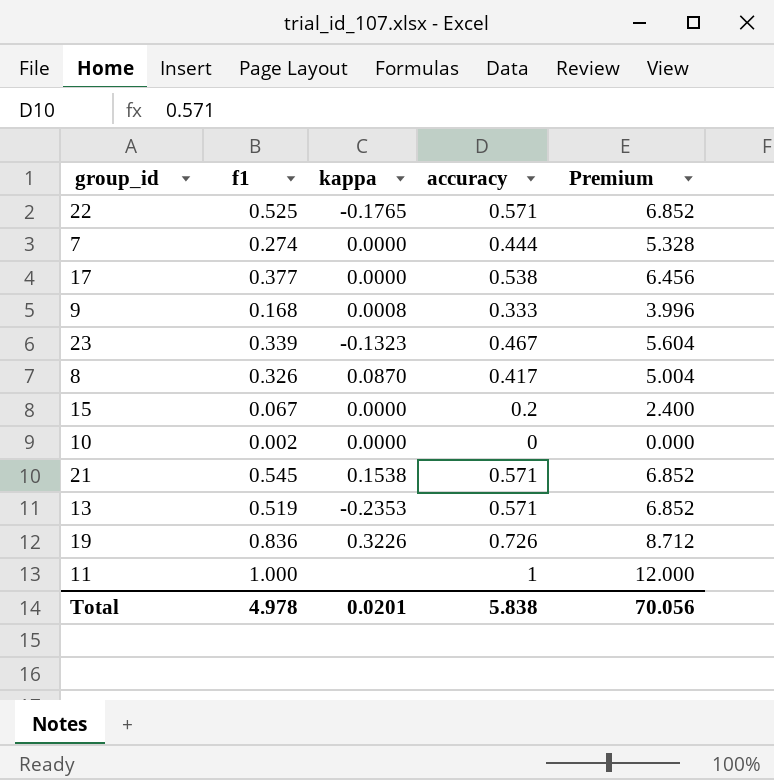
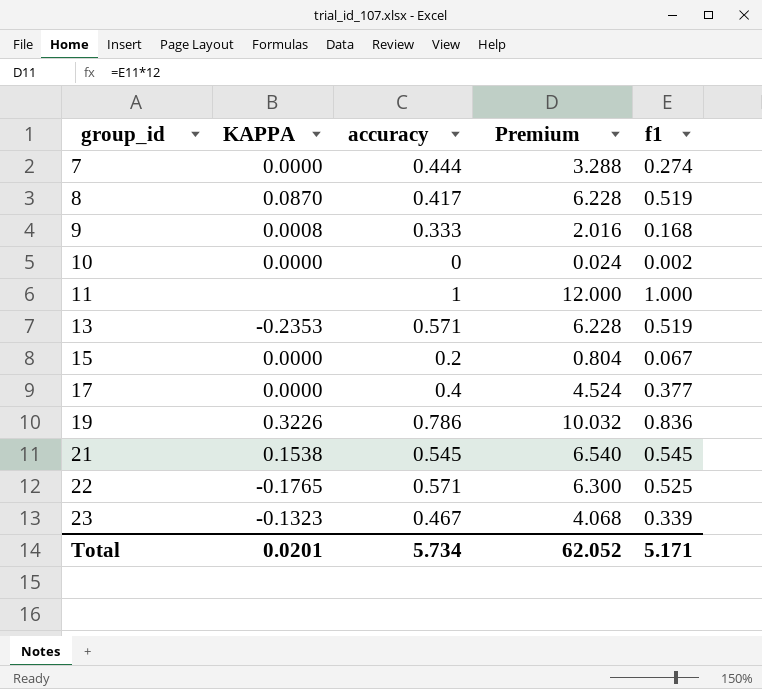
row order: none -> group_id ascending
column name: kappa -> KAPPA
column Premium | formula: [accuracy] * 12 -> [f1] * 12
column f1 | position: 2 -> 5
8 | f1: 0.326 -> 0.519
17 | accuracy: 0.538 -> 0.4
19 | accuracy: 0.726 -> 0.786
21 | accuracy: 0.571 -> 0.545
Total | accuracy: 5.838 -> 5.734
Total | Premium: 70.056 -> 62.052
Total | f1: 4.978 -> 5.171

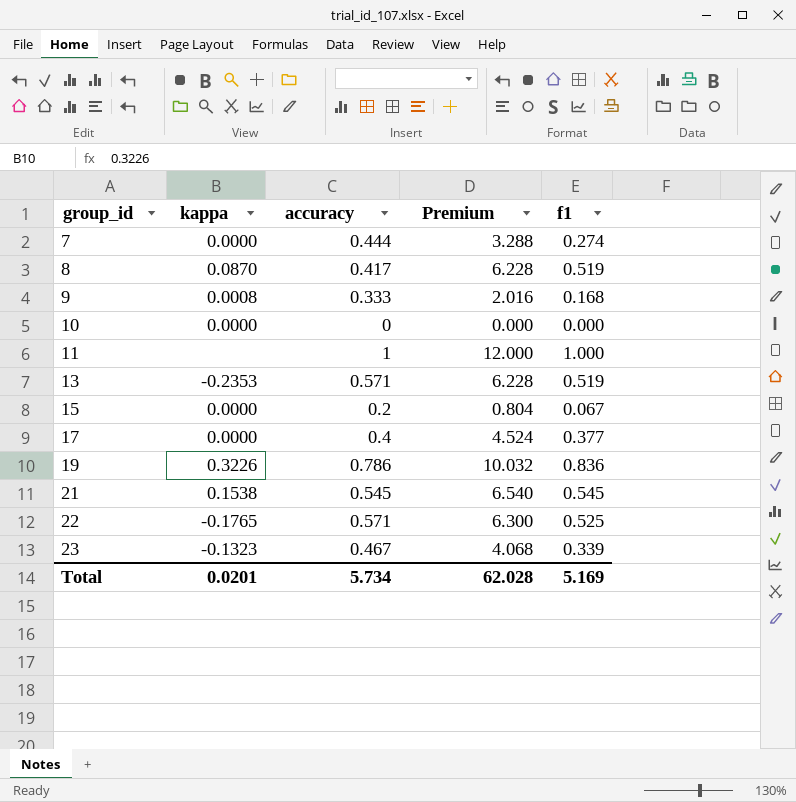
column name: KAPPA -> kappa
10 | Premium: 0.024 -> 0.000
10 | f1: 0.002 -> 0.000
Total | Premium: 62.052 -> 62.028
Total | f1: 5.171 -> 5.169

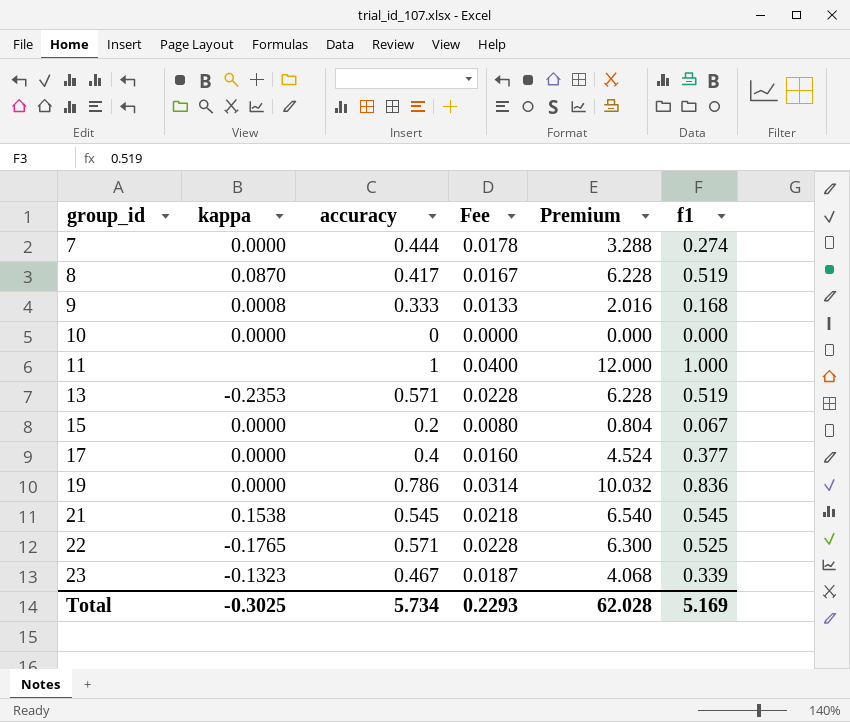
column Fee | formula: none -> [accuracy] * 0.04
19 | kappa: 0.3226 -> 0.0000
Total | kappa: 0.0201 -> -0.3025

